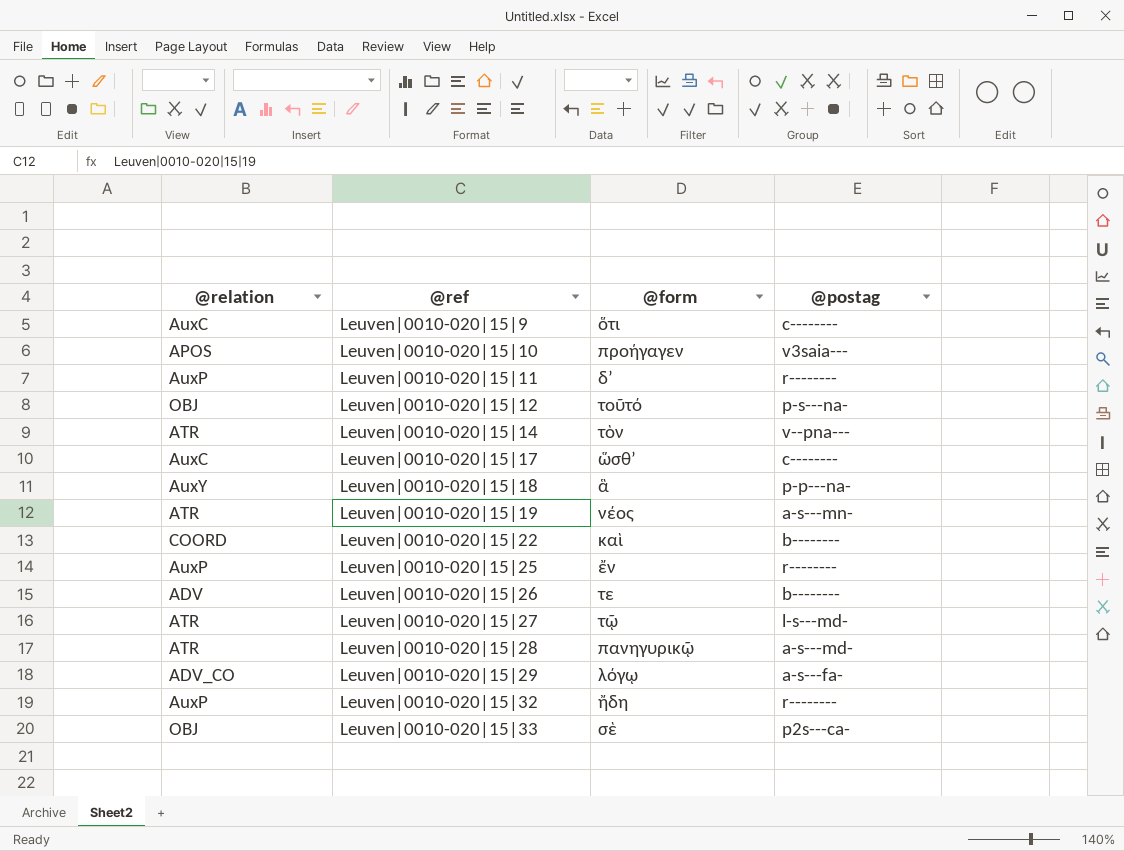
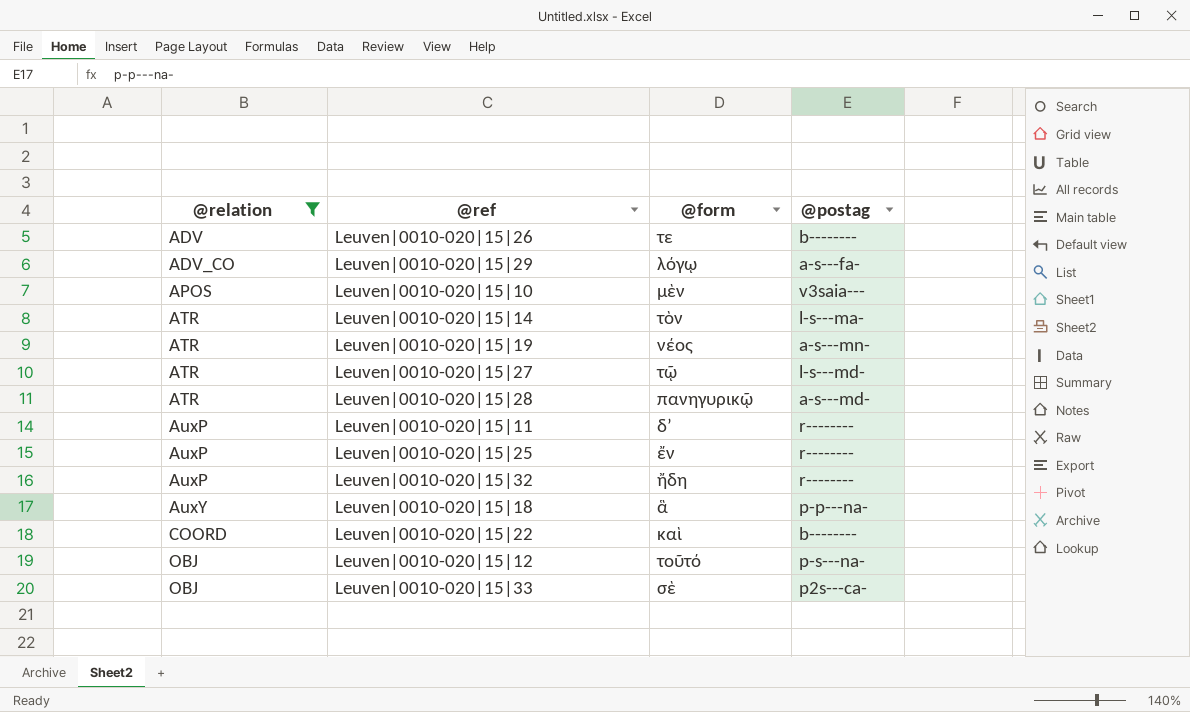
filter: none -> @relation != AuxC
row order: @ref ascending -> @relation ascending
Leuven|0010-020|15|10 | @form: προήγαγεν -> μὲν
Leuven|0010-020|15|14 | @postag: v--pna--- -> l-s---ma-

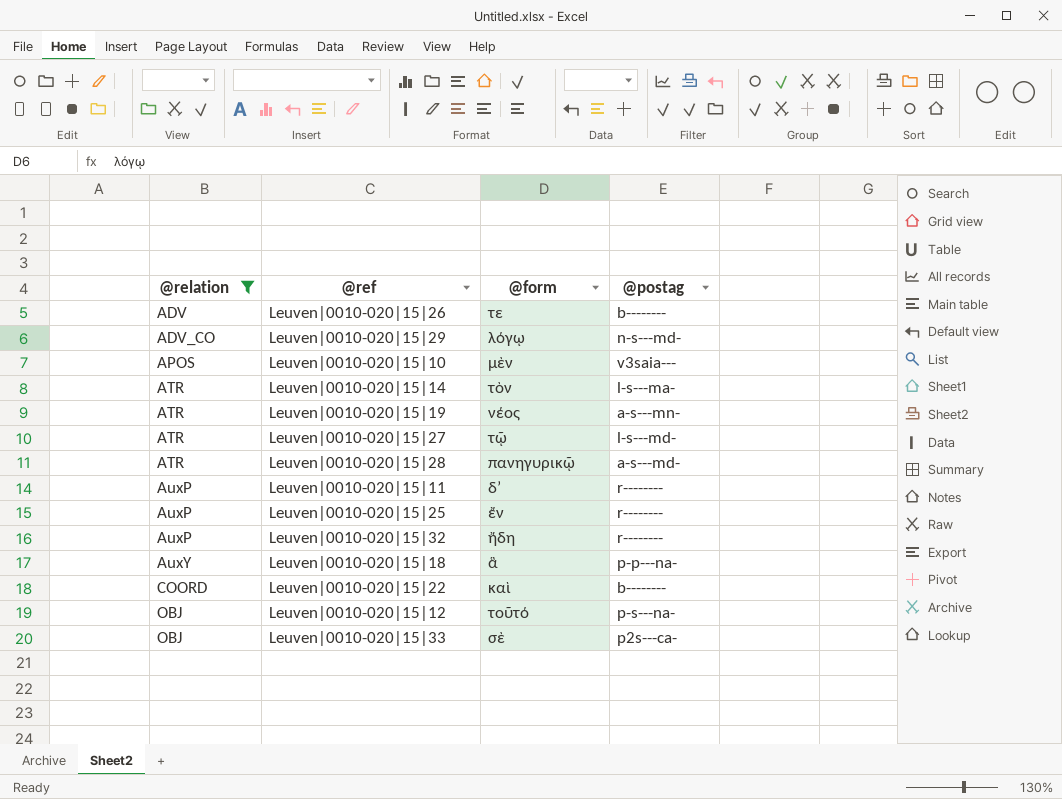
Leuven|0010-020|15|29 | @postag: a-s---fa- -> n-s---md-

